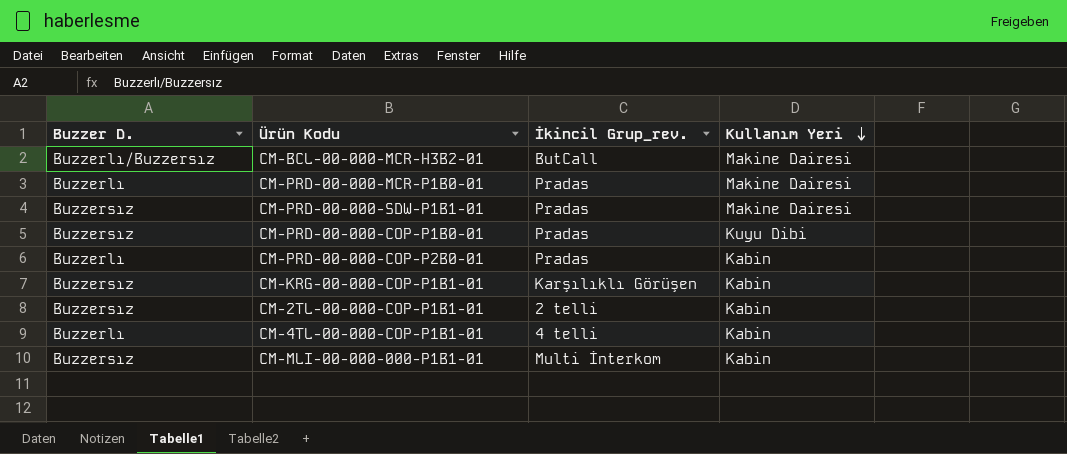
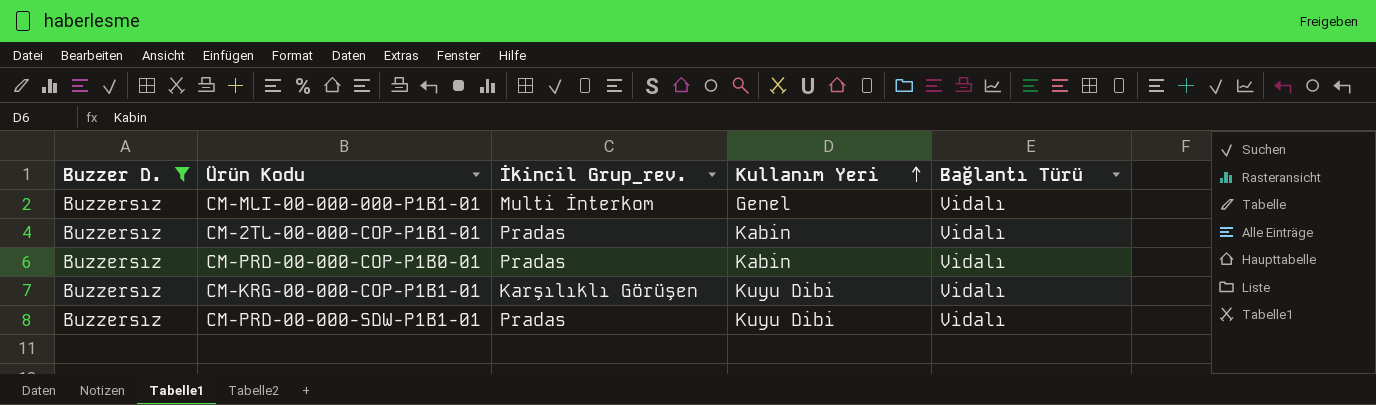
filter: none -> Buzzer D. = Buzzersız
row order: Kullanım Yeri descending -> Kullanım Yeri ascending
column Bağlantı Türü | position: none -> 5
CM-MLI-00-000-000-P1B1-01 | Kullanım Yeri: Kabin -> Genel
CM-2TL-00-000-COP-P1B1-01 | İkincil Grup_rev.: 2 telli -> Pradas
CM-PRD-00-000-COP-P1B0-01 | Kullanım Yeri: Kuyu Dibi -> Kabin
CM-KRG-00-000-COP-P1B1-01 | Kullanım Yeri: Kabin -> Kuyu Dibi
CM-PRD-00-000-SDW-P1B1-01 | Kullanım Yeri: Makine Dairesi -> Kuyu Dibi

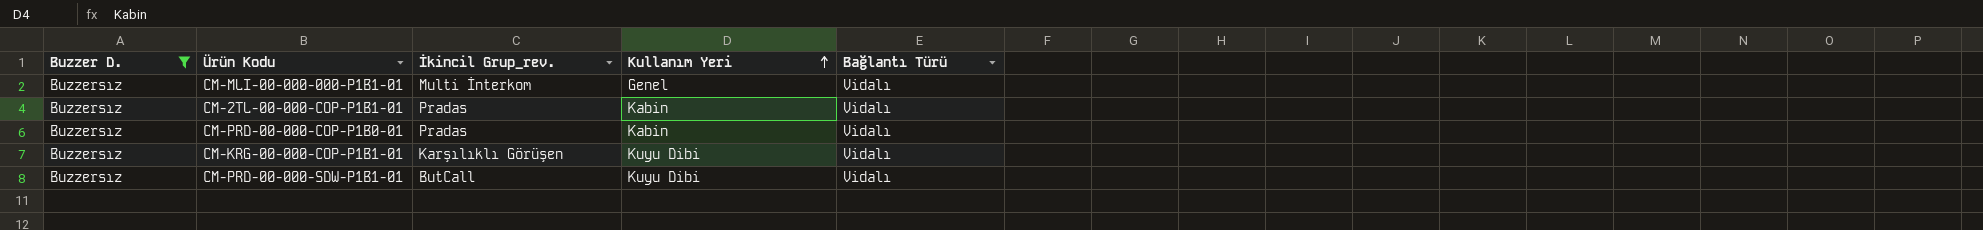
CM-PRD-00-000-SDW-P1B1-01 | İkincil Grup_rev.: Pradas -> ButCall

